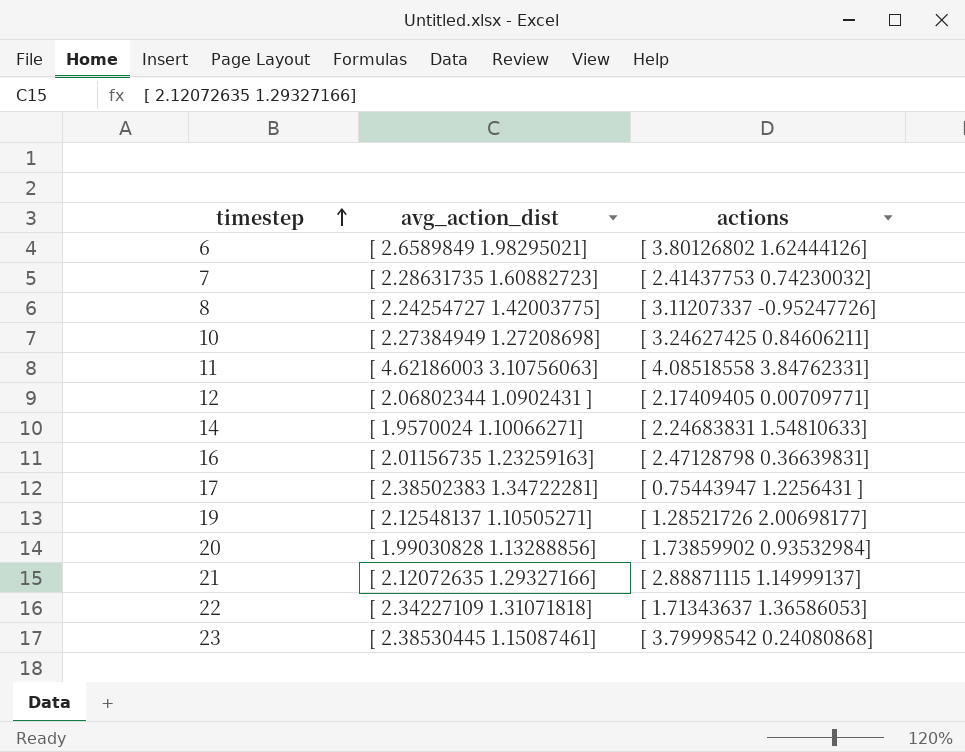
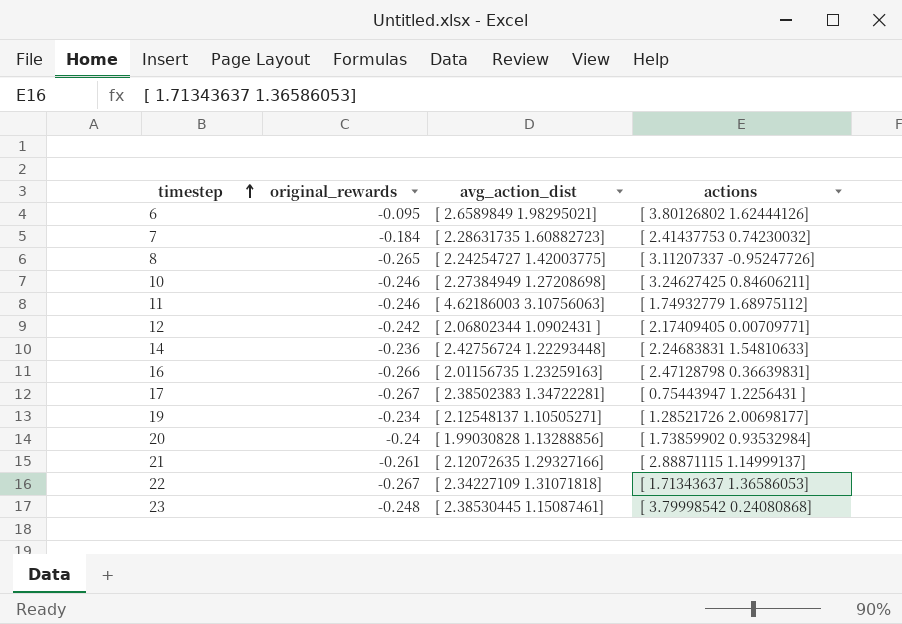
column original_rewards | position: none -> 2
11 | actions: [ 4.08518558 3.84762331] -> [ 1.74932779 1.68975112]
14 | avg_action_dist: [ 1.9570024 1.10066271] -> [ 2.42756724 1.22293448]

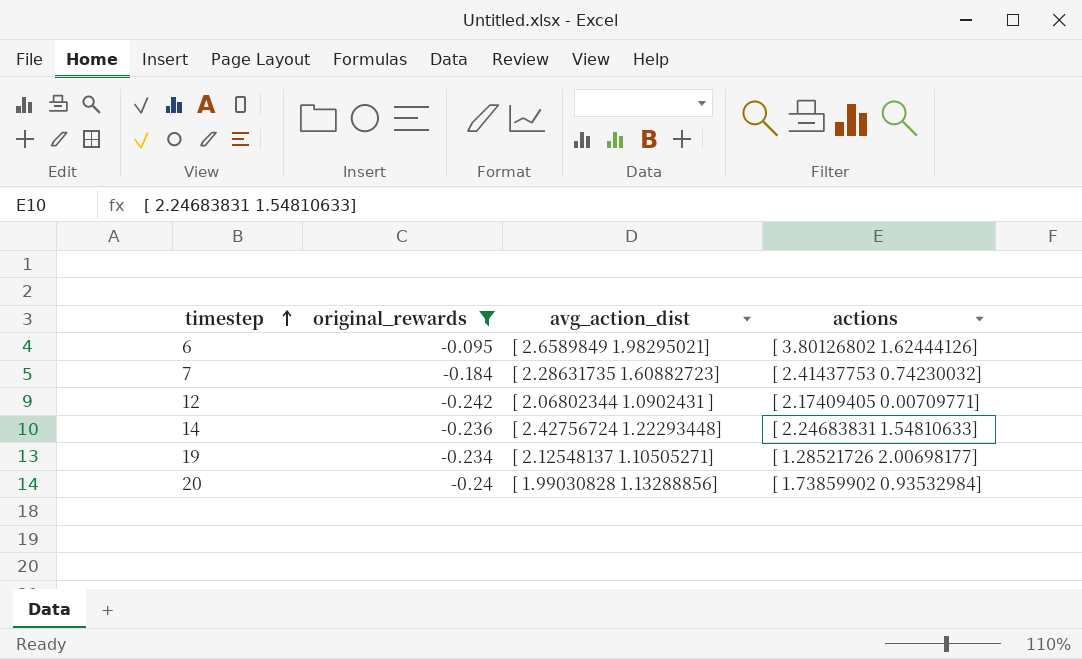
filter: none -> original_rewards >= -0.242

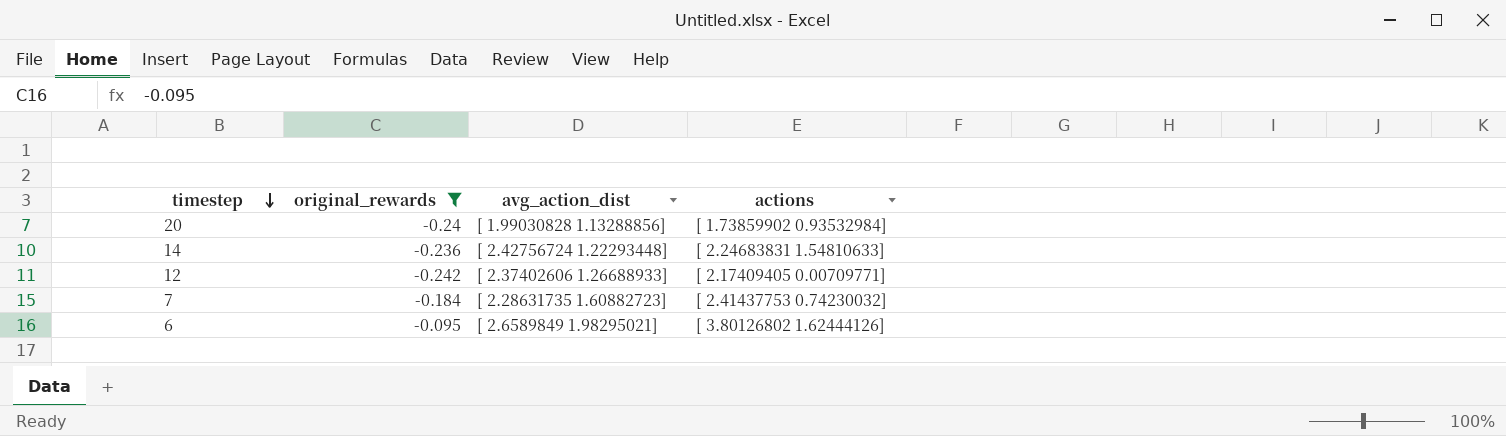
row order: timestep ascending -> timestep descending
row 19: -0.234 | [ 2.12548137 1.10505271] | [ 1.28521726 2.00698177] -> none
12 | avg_action_dist: [ 2.06802344 1.0902431 ] -> [ 2.37402606 1.26688933]

